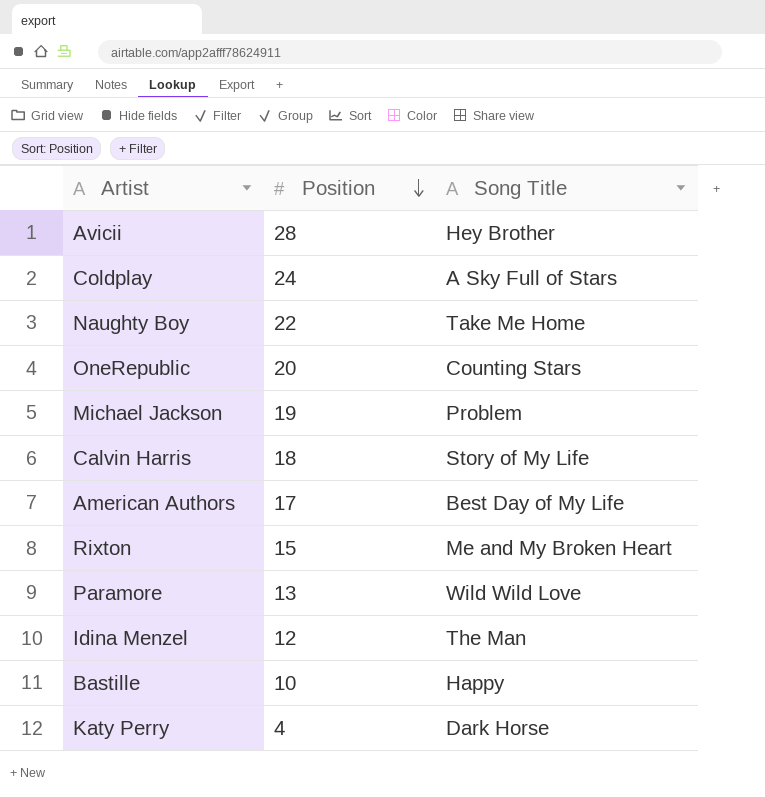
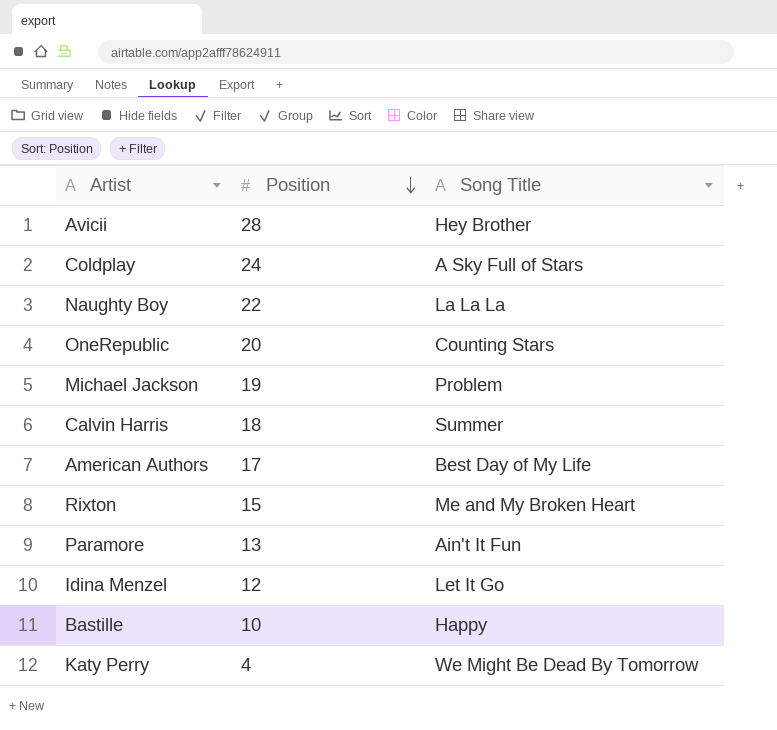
Naughty Boy | Song Title: Take Me Home -> La La La
Calvin Harris | Song Title: Story of My Life -> Summer
Paramore | Song Title: Wild Wild Love -> Ain't It Fun
Idina Menzel | Song Title: The Man -> Let It Go
Katy Perry | Song Title: Dark Horse -> We Might Be Dead By Tomorrow

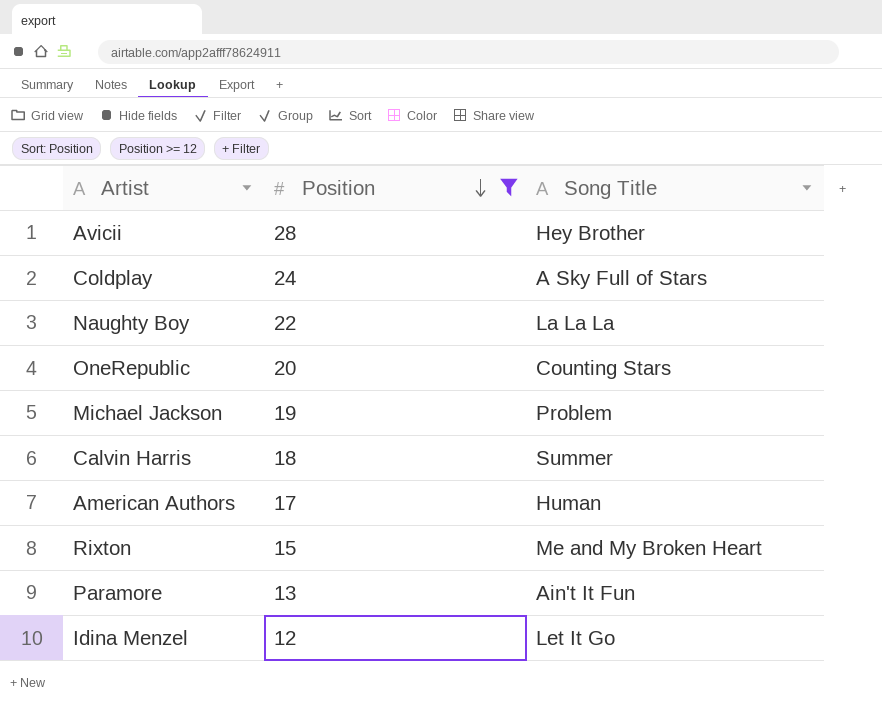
filter: none -> Position >= 12
American Authors | Song Title: Best Day of My Life -> Human

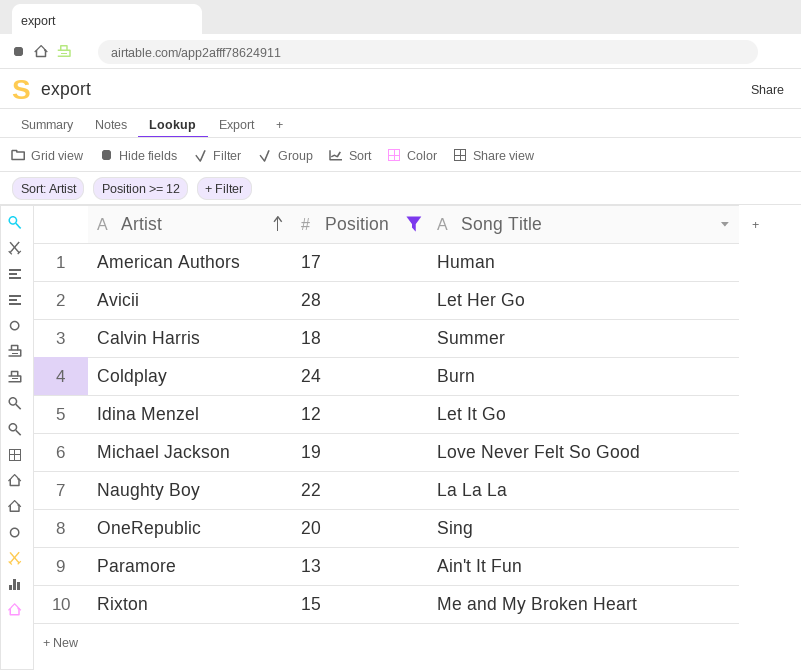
row order: Position descending -> Artist ascending
Avicii | Song Title: Hey Brother -> Let Her Go
Coldplay | Song Title: A Sky Full of Stars -> Burn
Michael Jackson | Song Title: Problem -> Love Never Felt So Good
OneRepublic | Song Title: Counting Stars -> Sing

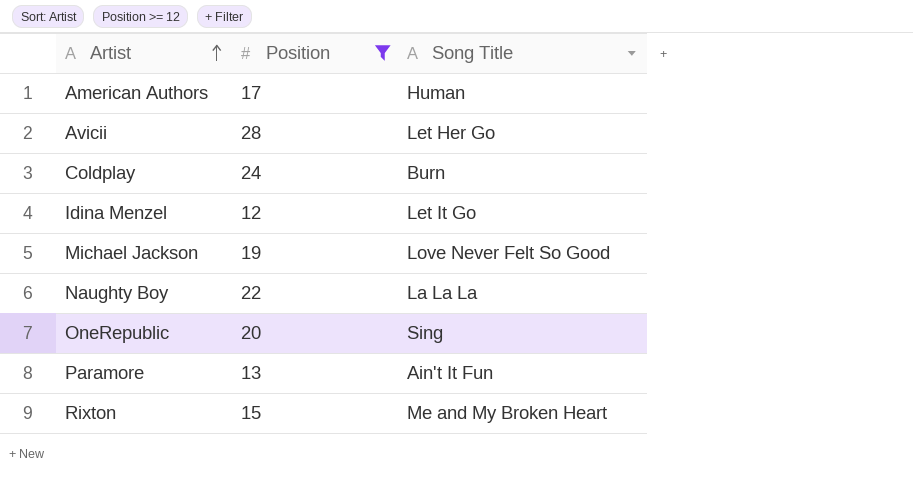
row Calvin Harris: 18 | Summer -> none

